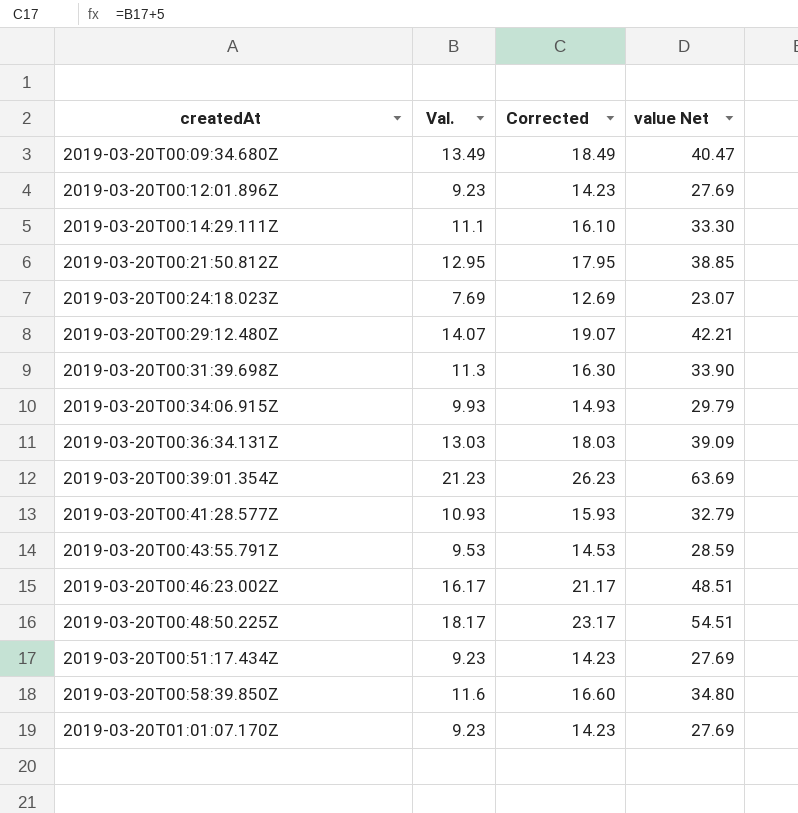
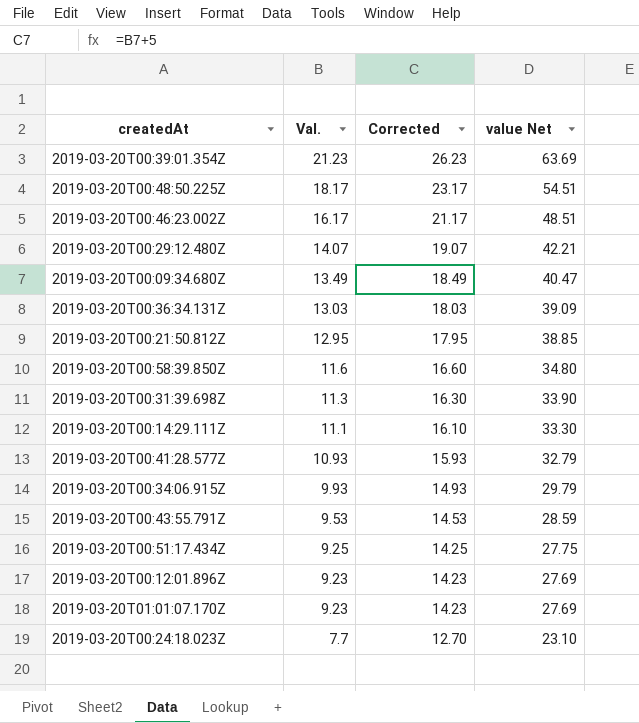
row order: createdAt ascending -> Val. descending
2019-03-20T00:51:17.434Z | Val.: 9.23 -> 9.25
2019-03-20T00:51:17.434Z | Corrected: 14.23 -> 14.25
2019-03-20T00:51:17.434Z | value Net: 27.69 -> 27.75
2019-03-20T00:24:18.023Z | Val.: 7.69 -> 7.7
2019-03-20T00:24:18.023Z | Corrected: 12.69 -> 12.70
2019-03-20T00:24:18.023Z | value Net: 23.07 -> 23.10

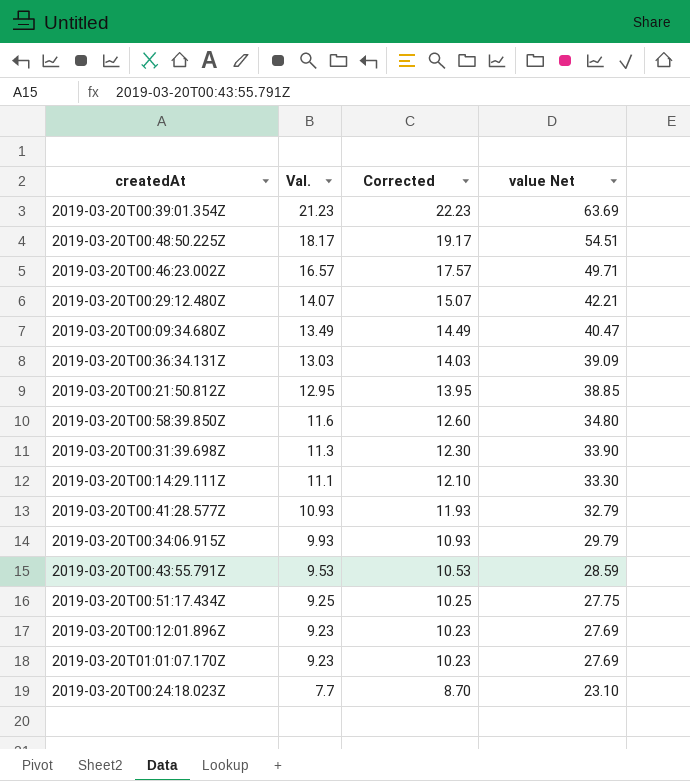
column Corrected | formula: [Val.] + 5 -> [Val.] + 1
2019-03-20T00:46:23.002Z | Val.: 16.17 -> 16.57
2019-03-20T00:46:23.002Z | value Net: 48.51 -> 49.71

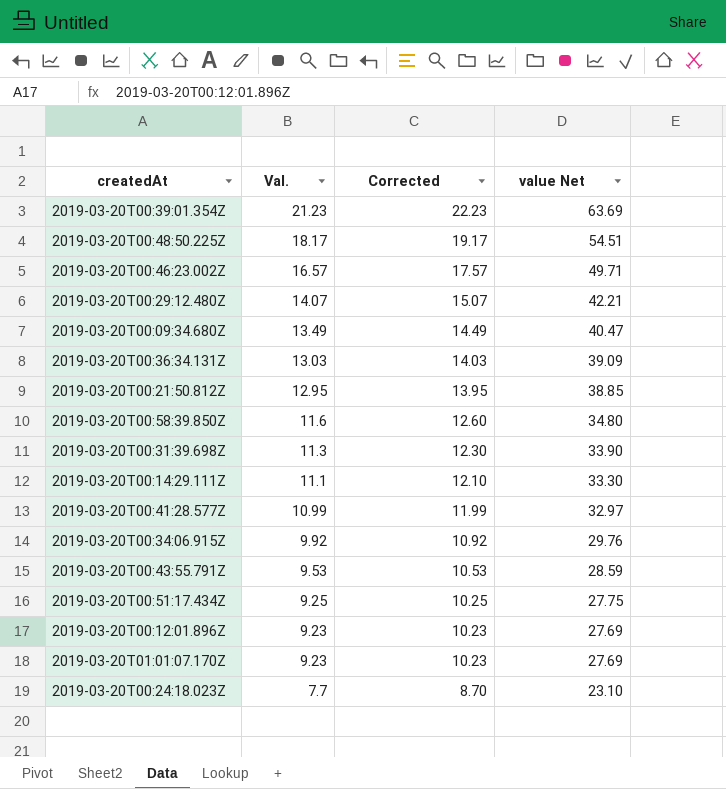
2019-03-20T00:41:28.577Z | Val.: 10.93 -> 10.99
2019-03-20T00:41:28.577Z | Corrected: 11.93 -> 11.99
2019-03-20T00:41:28.577Z | value Net: 32.79 -> 32.97
2019-03-20T00:34:06.915Z | Val.: 9.93 -> 9.92
2019-03-20T00:34:06.915Z | Corrected: 10.93 -> 10.92
2019-03-20T00:34:06.915Z | value Net: 29.79 -> 29.76

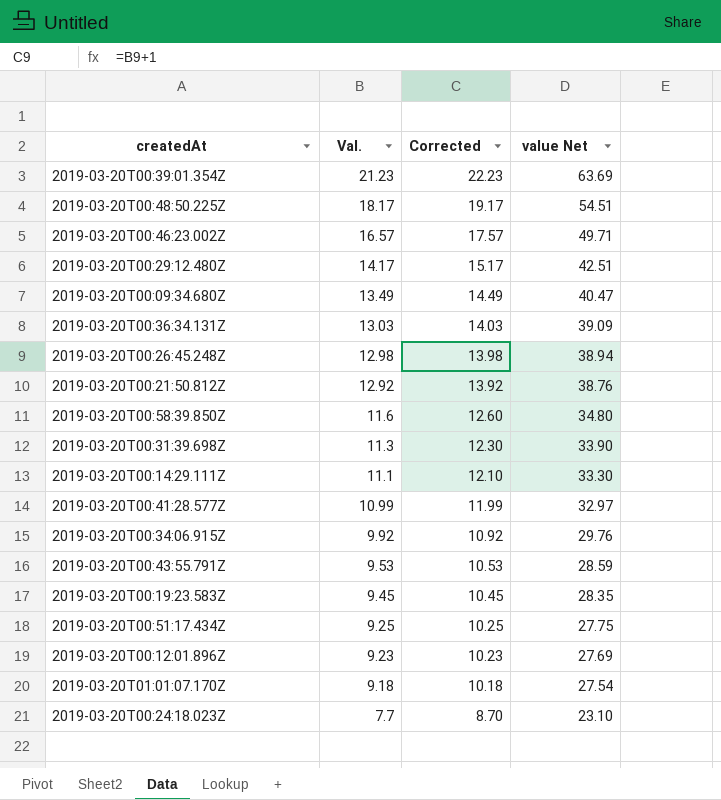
2019-03-20T00:29:12.480Z | Val.: 14.07 -> 14.17
2019-03-20T00:29:12.480Z | Corrected: 15.07 -> 15.17
2019-03-20T00:29:12.480Z | value Net: 42.21 -> 42.51
row 2019-03-20T00:26:45.248Z: none -> 12.98 | 13.98 | 38.94
2019-03-20T00:21:50.812Z | Val.: 12.95 -> 12.92
2019-03-20T00:21:50.812Z | Corrected: 13.95 -> 13.92
2019-03-20T00:21:50.812Z | value Net: 38.85 -> 38.76
row 2019-03-20T00:19:23.583Z: none -> 9.45 | 10.45 | 28.35
2019-03-20T01:01:07.170Z | Val.: 9.23 -> 9.18
2019-03-20T01:01:07.170Z | Corrected: 10.23 -> 10.18
2019-03-20T01:01:07.170Z | value Net: 27.69 -> 27.54

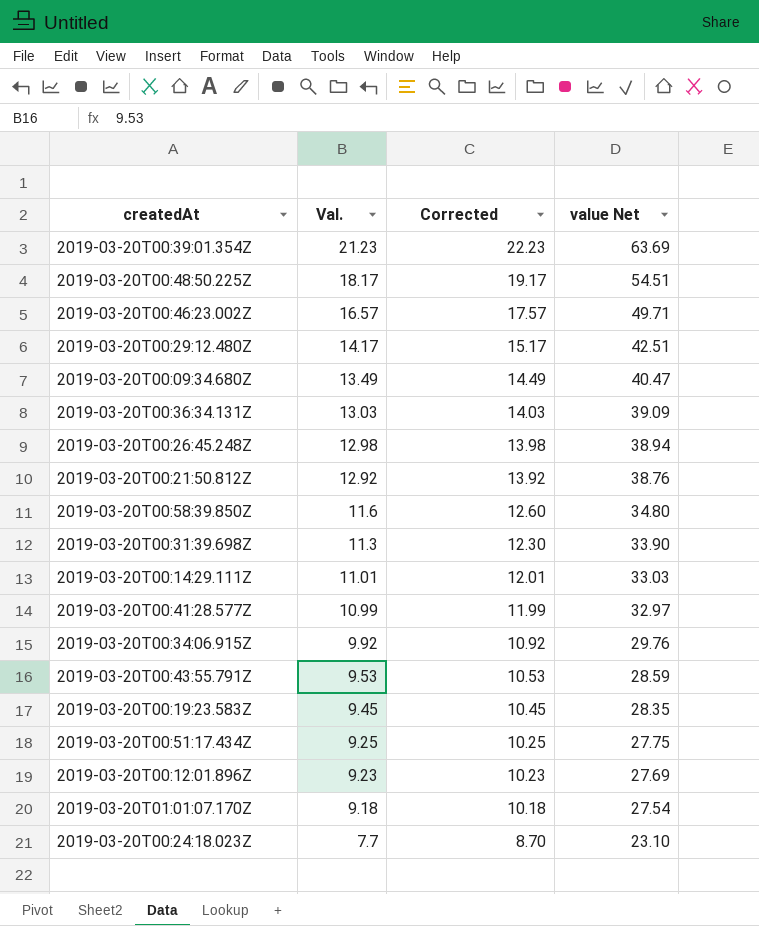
2019-03-20T00:14:29.111Z | Val.: 11.1 -> 11.01
2019-03-20T00:14:29.111Z | Corrected: 12.10 -> 12.01
2019-03-20T00:14:29.111Z | value Net: 33.30 -> 33.03

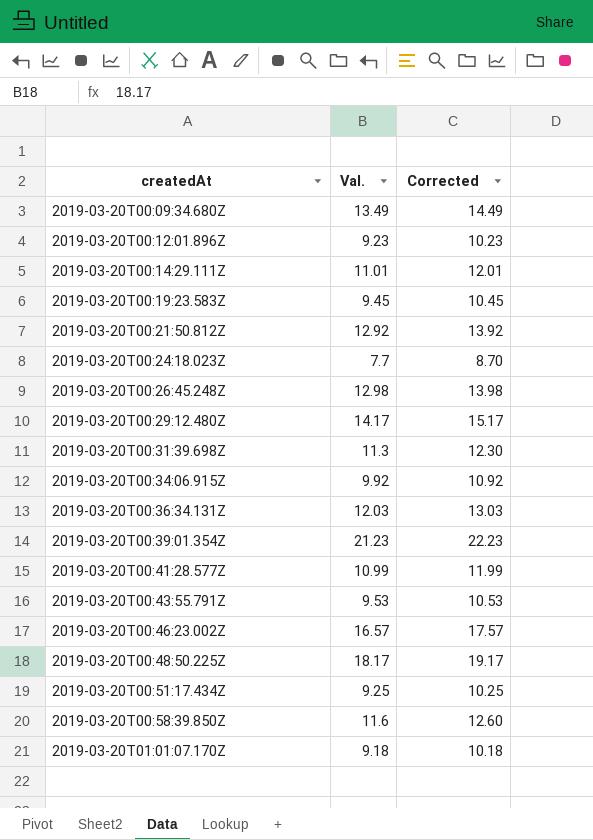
row order: Val. descending -> createdAt ascending
column value Net | formula: [Val.] * 3 -> none
2019-03-20T00:36:34.131Z | Val.: 13.03 -> 12.03
2019-03-20T00:36:34.131Z | Corrected: 14.03 -> 13.03

